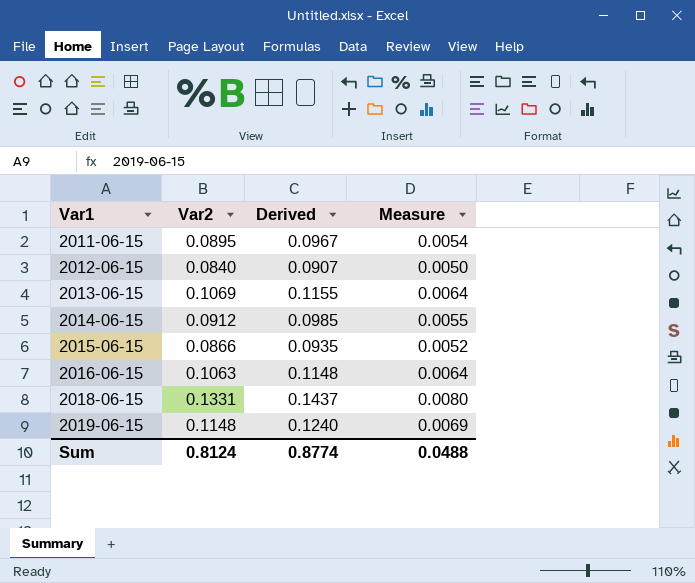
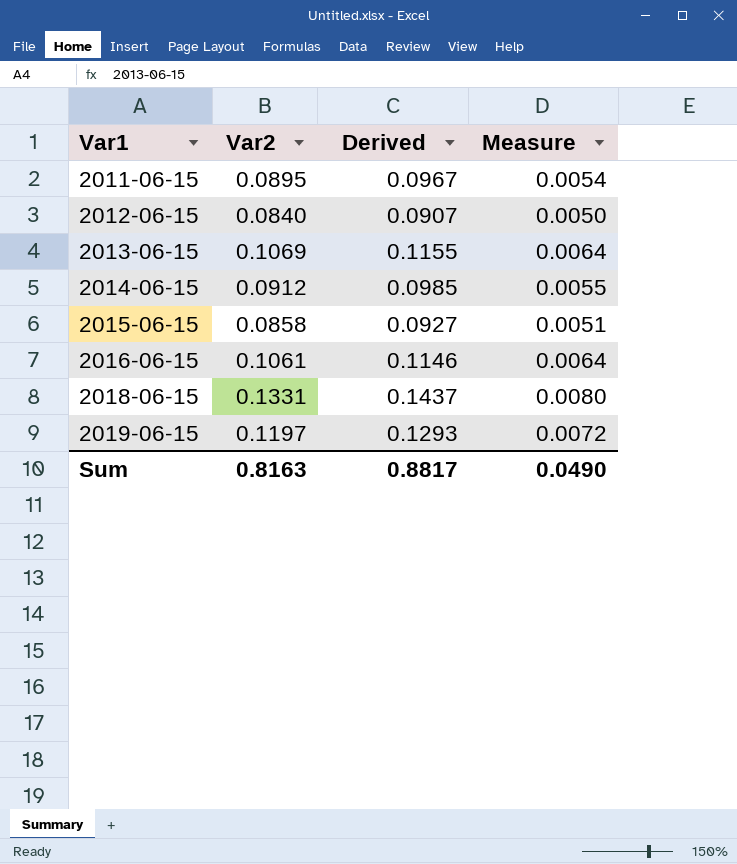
2015-06-15 | Var2: 0.0866 -> 0.0858
2015-06-15 | Derived: 0.0935 -> 0.0927
2015-06-15 | Measure: 0.0052 -> 0.0051
2016-06-15 | Var2: 0.1063 -> 0.1061
2016-06-15 | Derived: 0.1148 -> 0.1146
2019-06-15 | Var2: 0.1148 -> 0.1197
2019-06-15 | Derived: 0.1240 -> 0.1293
2019-06-15 | Measure: 0.0069 -> 0.0072
Sum | Var2: 0.8124 -> 0.8163
Sum | Derived: 0.8774 -> 0.8817
Sum | Measure: 0.0488 -> 0.0490

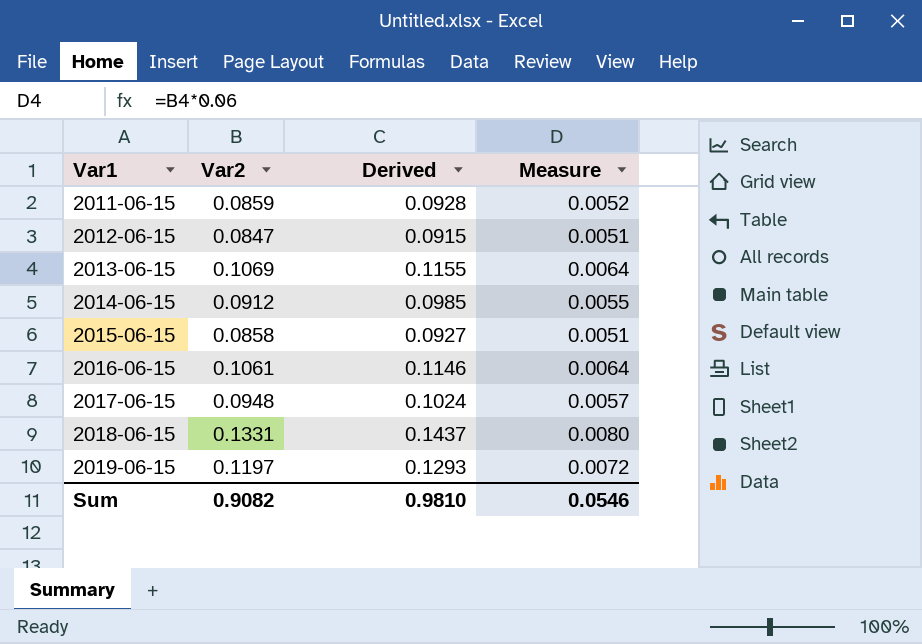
2011-06-15 | Var2: 0.0895 -> 0.0859
2011-06-15 | Derived: 0.0967 -> 0.0928
2011-06-15 | Measure: 0.0054 -> 0.0052
2012-06-15 | Var2: 0.0840 -> 0.0847
2012-06-15 | Derived: 0.0907 -> 0.0915
2012-06-15 | Measure: 0.0050 -> 0.0051
row 2017-06-15: none -> 0.0948 | 0.1024 | 0.0057
Sum | Var2: 0.8163 -> 0.9082
Sum | Derived: 0.8817 -> 0.9810
Sum | Measure: 0.0490 -> 0.0546

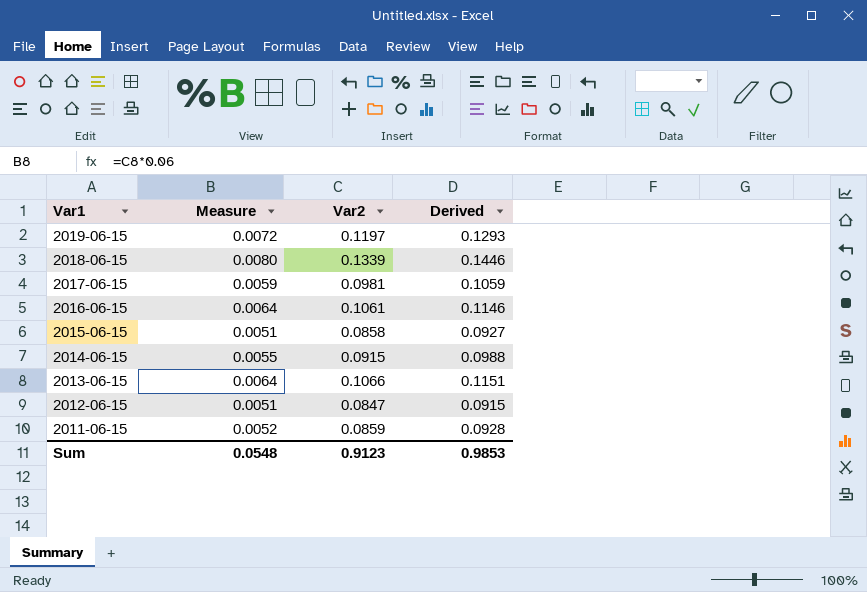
row order: Var1 ascending -> Var1 descending
column Measure | position: 4 -> 2
2018-06-15 | Var2: 0.1331 -> 0.1339
2018-06-15 | Derived: 0.1437 -> 0.1446
2017-06-15 | Measure: 0.0057 -> 0.0059
2017-06-15 | Var2: 0.0948 -> 0.0981
2017-06-15 | Derived: 0.1024 -> 0.1059
2014-06-15 | Var2: 0.0912 -> 0.0915
2014-06-15 | Derived: 0.0985 -> 0.0988
2013-06-15 | Var2: 0.1069 -> 0.1066
2013-06-15 | Derived: 0.1155 -> 0.1151
Sum | Measure: 0.0546 -> 0.0548
Sum | Var2: 0.9082 -> 0.9123
Sum | Derived: 0.9810 -> 0.9853

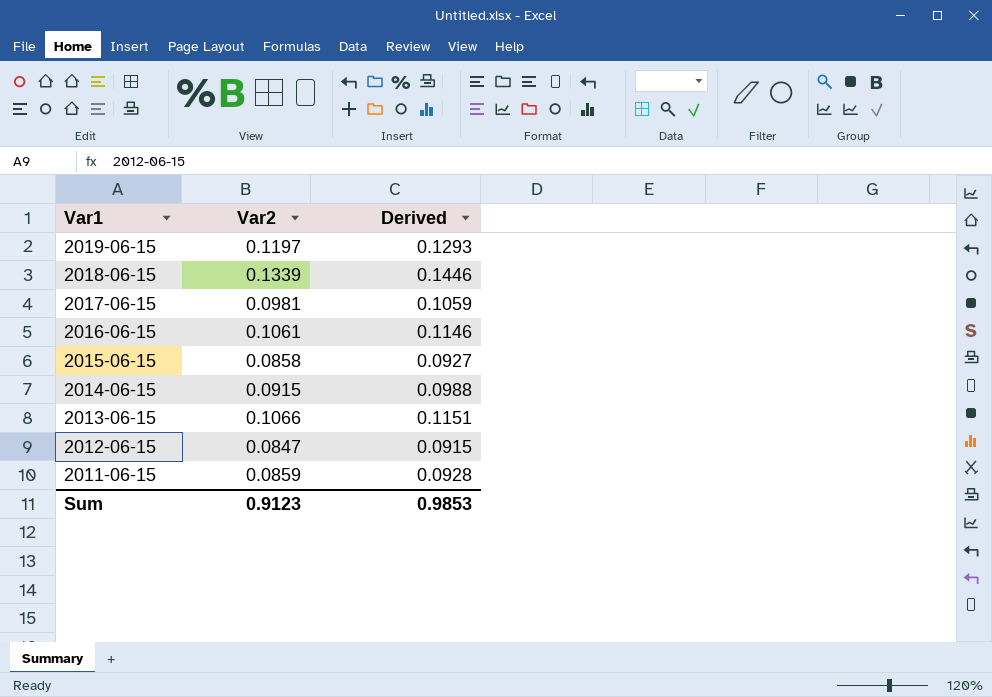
column Measure | formula: [Var2] * 0.06 -> none

